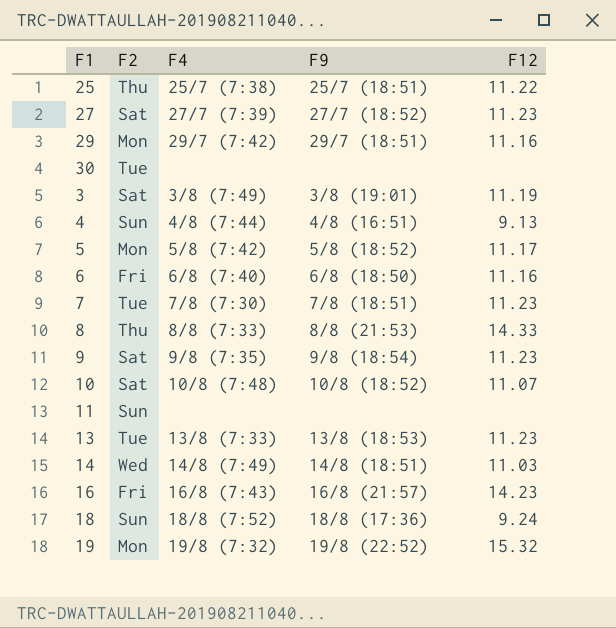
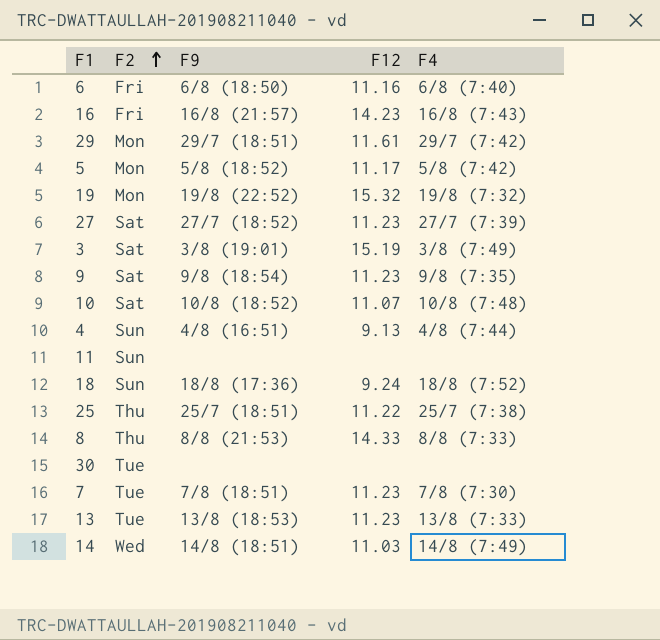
row order: none -> F2 ascending
column F4 | position: 3 -> 5
29 | F12: 11.16 -> 11.61
3 | F12: 11.19 -> 15.19

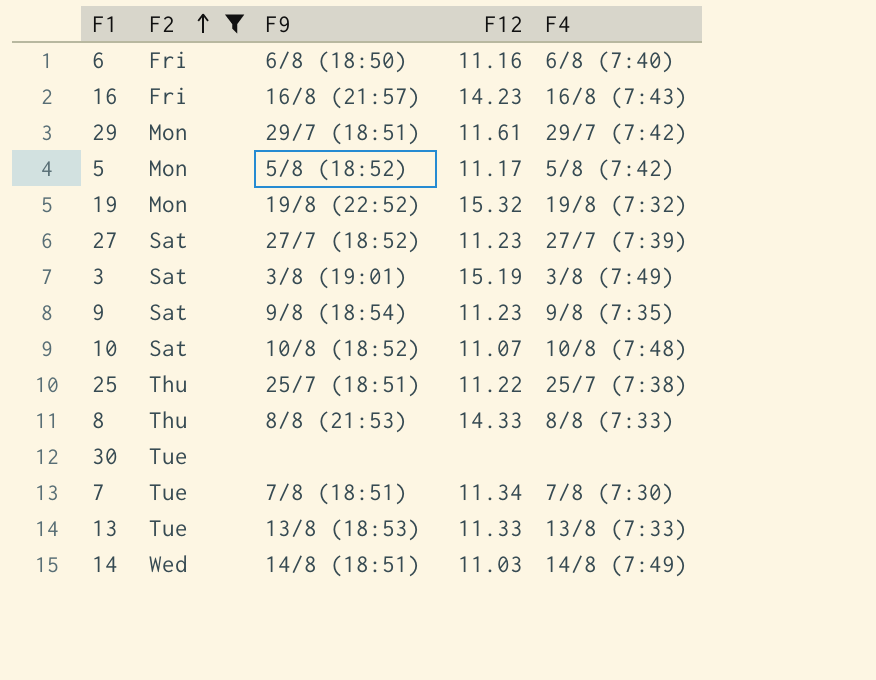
filter: none -> F2 != Sun
7 | F12: 11.23 -> 11.34
13 | F12: 11.23 -> 11.33

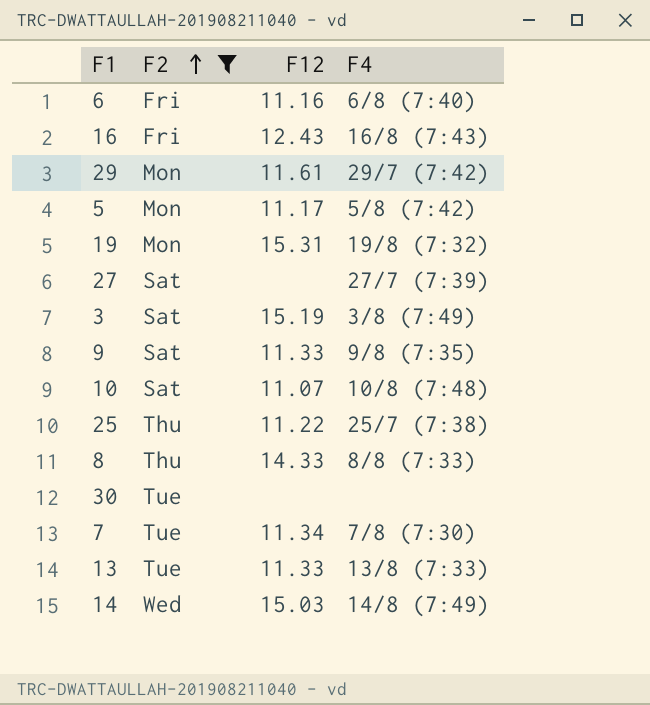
column F9 | position: 3 -> none
16 | F12: 14.23 -> 12.43
19 | F12: 15.32 -> 15.31
27 | F12: 11.23 -> none
9 | F12: 11.23 -> 11.33
14 | F12: 11.03 -> 15.03

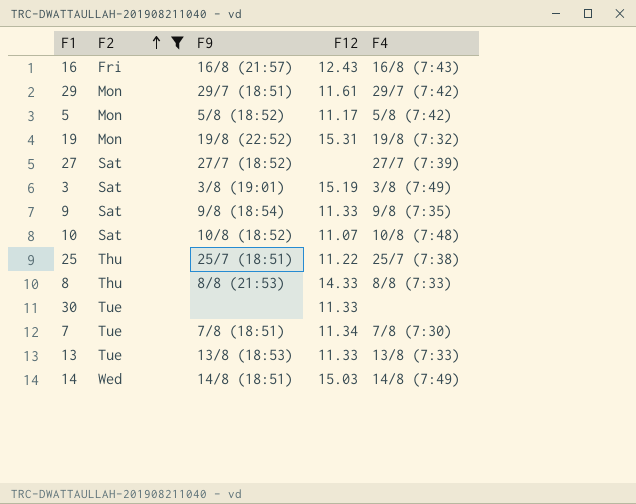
column F9 | position: none -> 3
row 6: Fri | 11.16 | 6/8 (7:40) -> none
30 | F12: none -> 11.33

